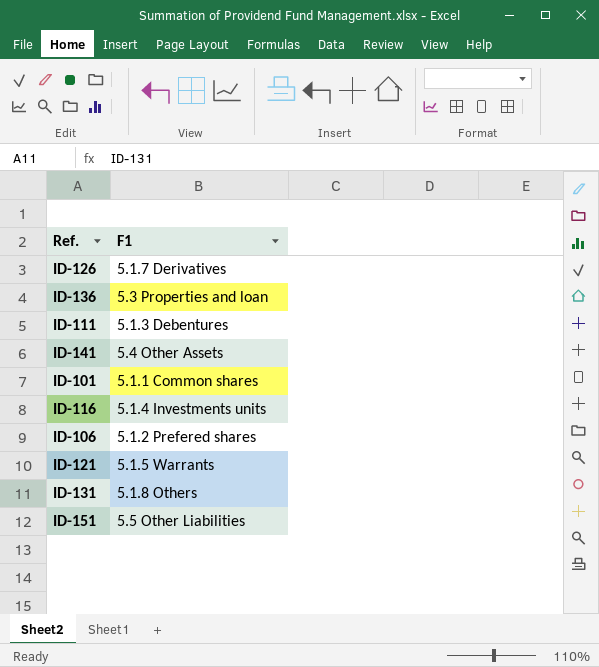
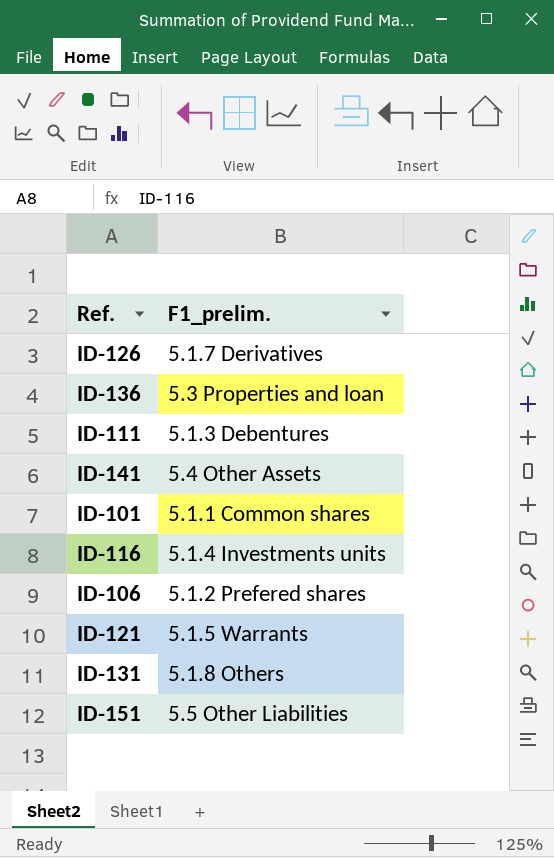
column name: F1 -> F1_prelim.

